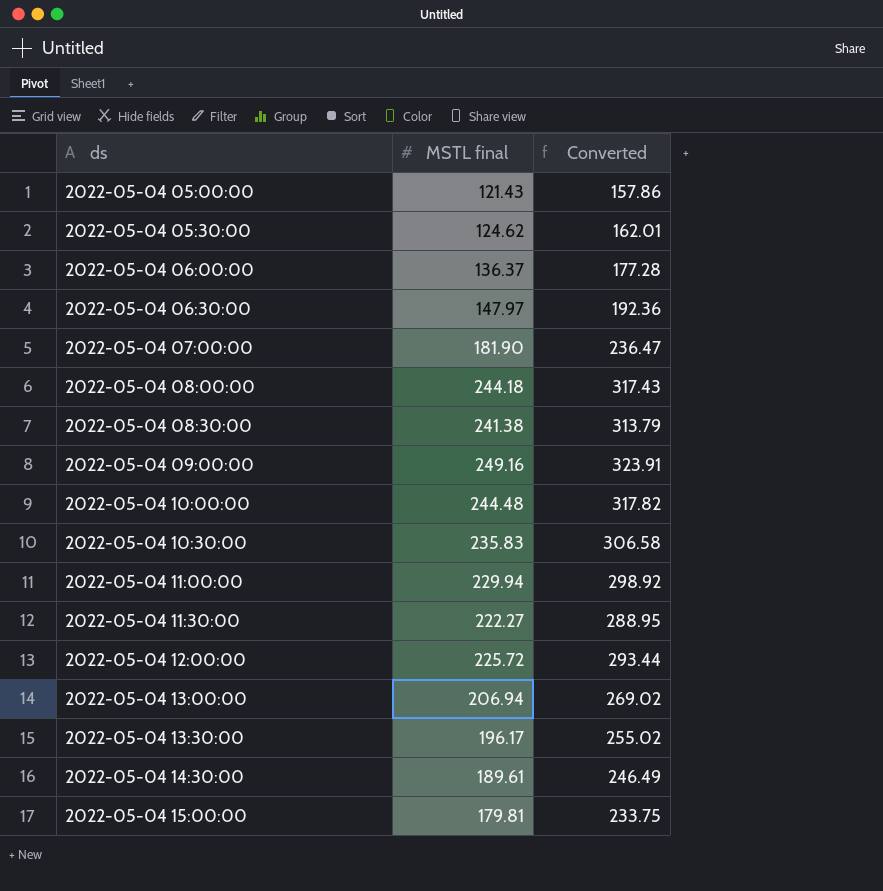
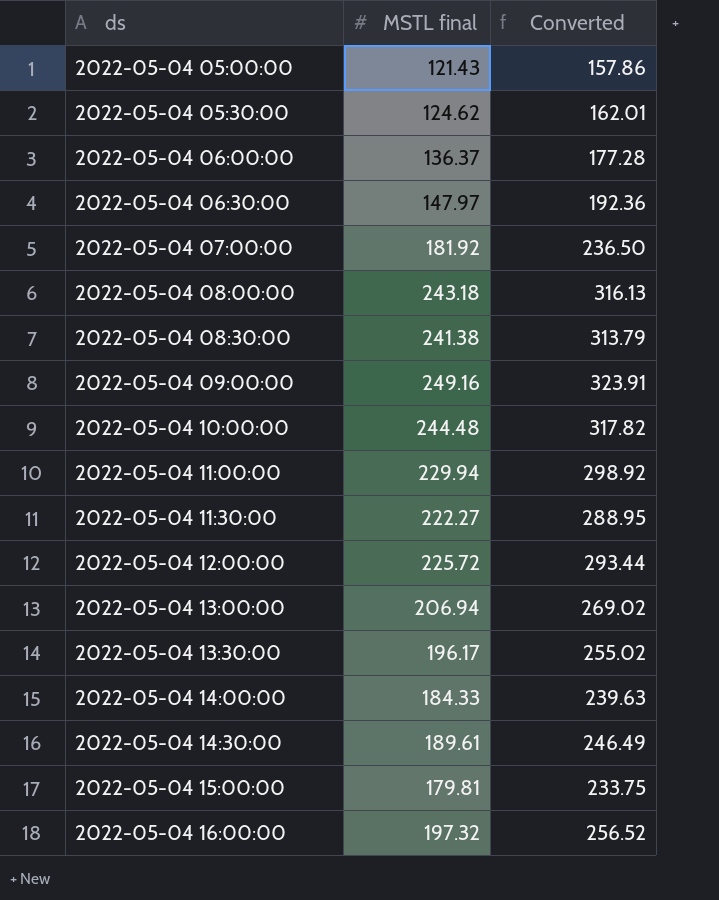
row 2022-05-04 10:30:00: 235.83 | 306.58 -> none
2022-05-04 07:00:00 | MSTL final: 181.90 -> 181.92
2022-05-04 07:00:00 | Converted: 236.47 -> 236.50
2022-05-04 08:00:00 | MSTL final: 244.18 -> 243.18
2022-05-04 08:00:00 | Converted: 317.43 -> 316.13
row 2022-05-04 14:00:00: none -> 184.33 | 239.63
row 2022-05-04 16:00:00: none -> 197.32 | 256.52

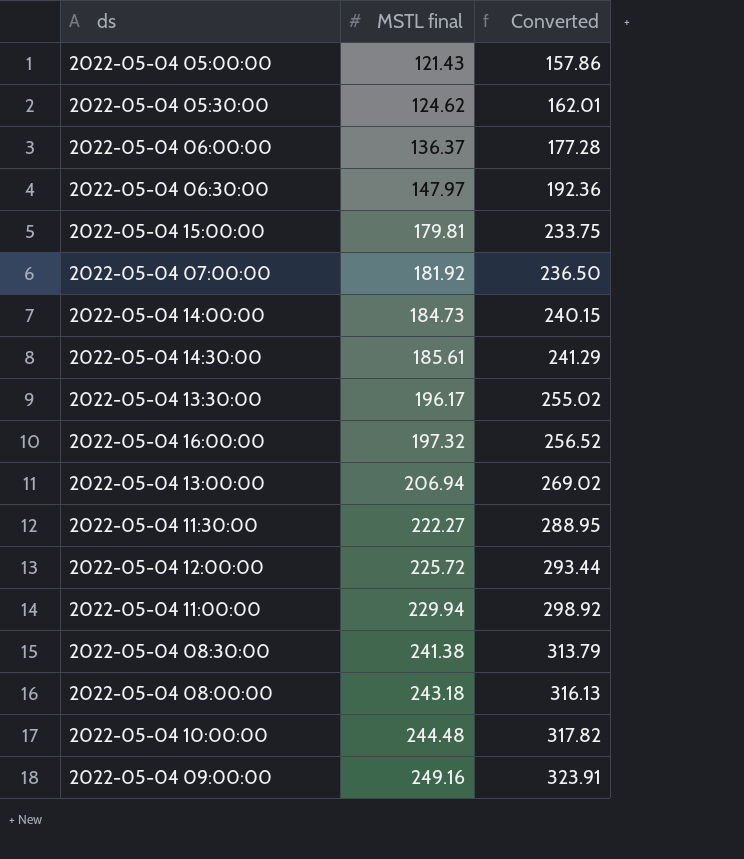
row order: ds ascending -> MSTL final ascending
2022-05-04 14:00:00 | MSTL final: 184.33 -> 184.73
2022-05-04 14:00:00 | Converted: 239.63 -> 240.15
2022-05-04 14:30:00 | MSTL final: 189.61 -> 185.61
2022-05-04 14:30:00 | Converted: 246.49 -> 241.29

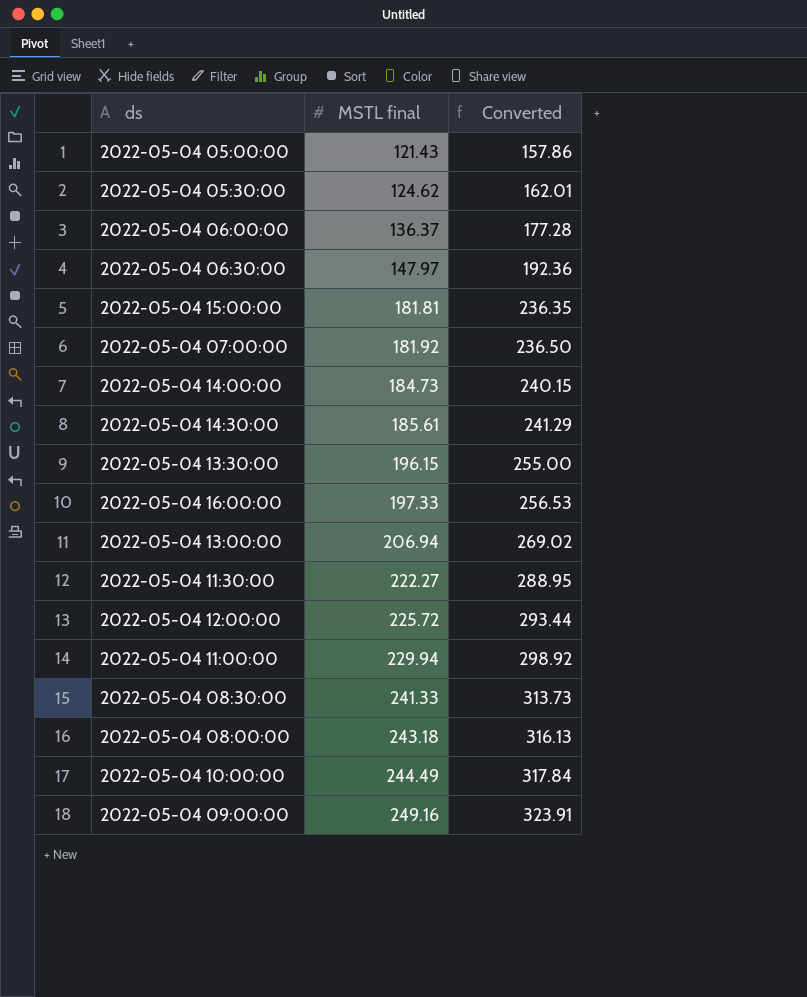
2022-05-04 15:00:00 | MSTL final: 179.81 -> 181.81
2022-05-04 15:00:00 | Converted: 233.75 -> 236.35
2022-05-04 13:30:00 | MSTL final: 196.17 -> 196.15
2022-05-04 13:30:00 | Converted: 255.02 -> 255.00
2022-05-04 16:00:00 | MSTL final: 197.32 -> 197.33
2022-05-04 16:00:00 | Converted: 256.52 -> 256.53
2022-05-04 08:30:00 | MSTL final: 241.38 -> 241.33
2022-05-04 08:30:00 | Converted: 313.79 -> 313.73
2022-05-04 10:00:00 | MSTL final: 244.48 -> 244.49
2022-05-04 10:00:00 | Converted: 317.82 -> 317.84

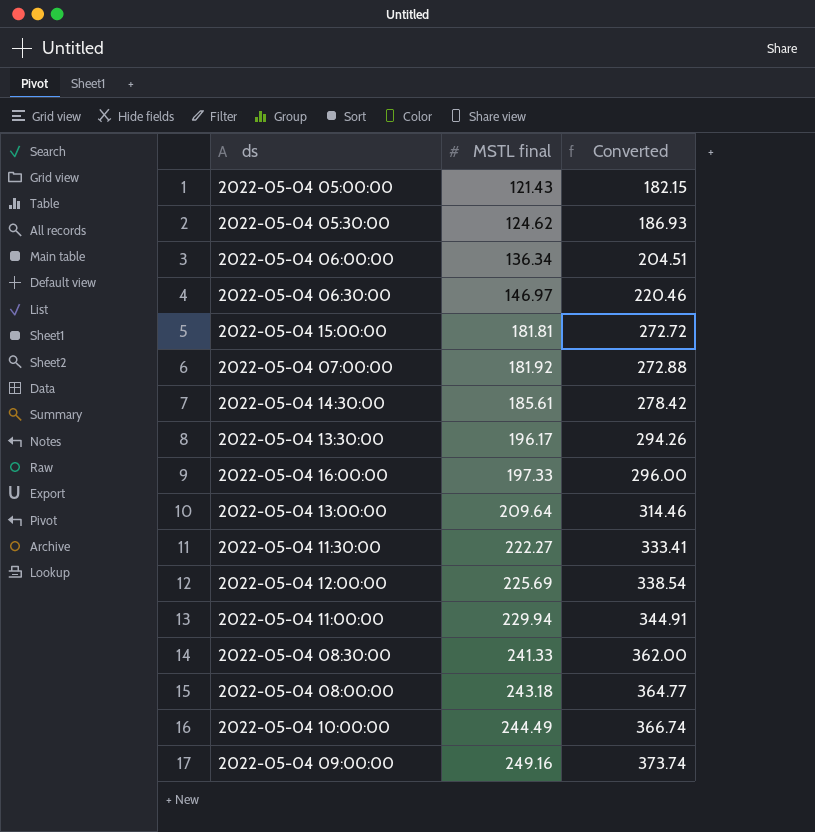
column Converted | formula: [MSTL final] * 1.3 -> [MSTL final] * 1.5
row 2022-05-04 14:00:00: 184.73 | 240.15 -> none
2022-05-04 06:00:00 | MSTL final: 136.37 -> 136.34
2022-05-04 06:30:00 | MSTL final: 147.97 -> 146.97
2022-05-04 13:30:00 | MSTL final: 196.15 -> 196.17
2022-05-04 13:00:00 | MSTL final: 206.94 -> 209.64
2022-05-04 12:00:00 | MSTL final: 225.72 -> 225.69

